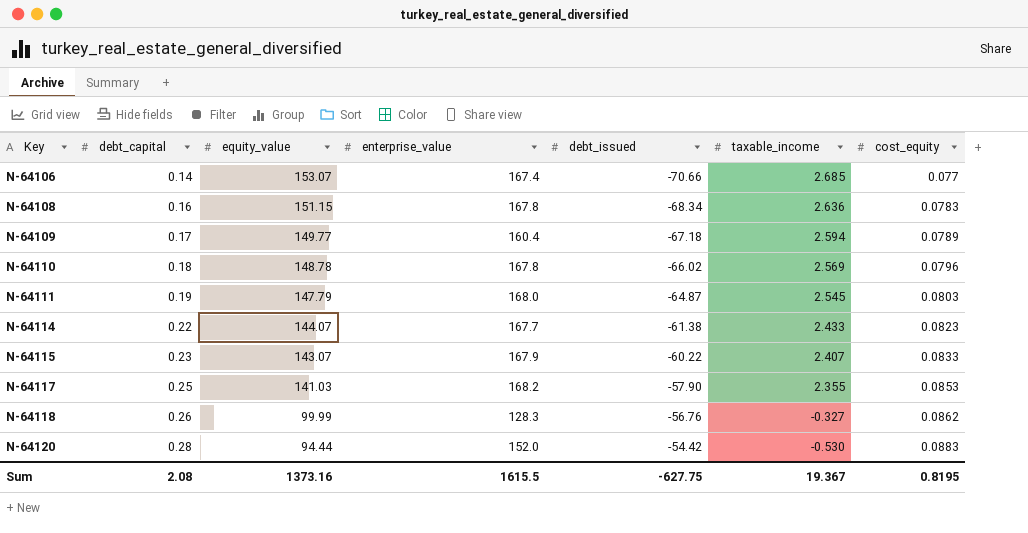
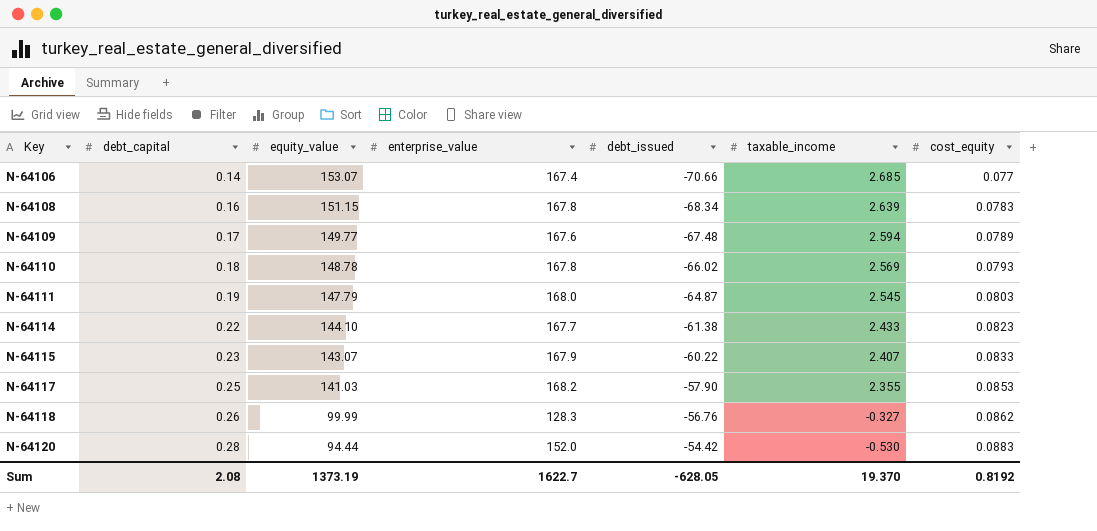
N-64108 | taxable_income: 2.636 -> 2.639
N-64109 | enterprise_value: 160.4 -> 167.6
N-64109 | debt_issued: -67.18 -> -67.48
N-64110 | cost_equity: 0.0796 -> 0.0793
N-64114 | equity_value: 144.07 -> 144.10
Sum | equity_value: 1373.16 -> 1373.19
Sum | enterprise_value: 1615.5 -> 1622.7
Sum | debt_issued: -627.75 -> -628.05
Sum | taxable_income: 19.367 -> 19.370
Sum | cost_equity: 0.8195 -> 0.8192

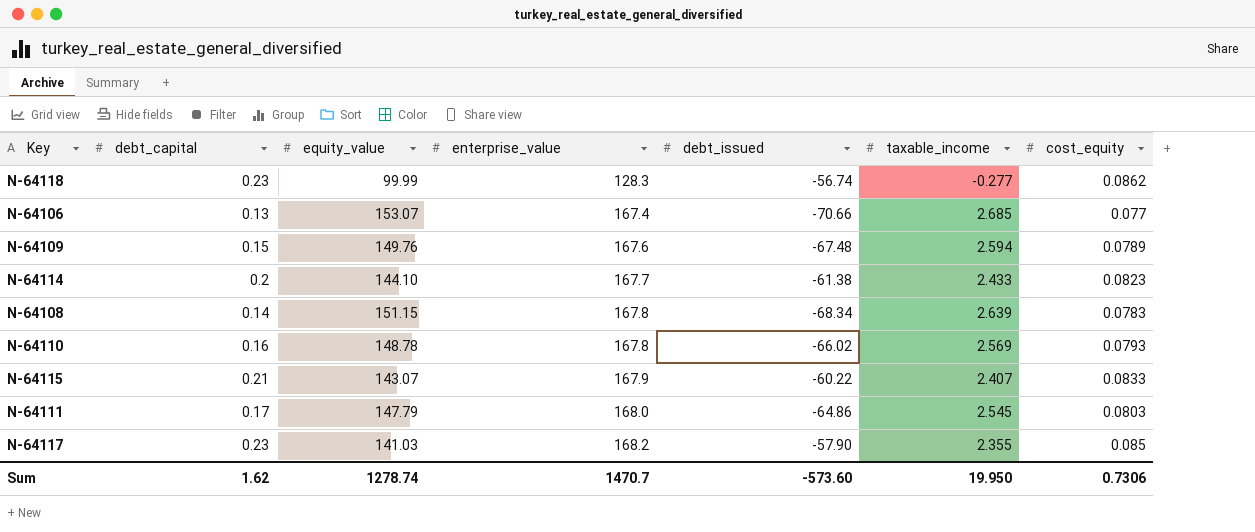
row order: Key ascending -> enterprise_value ascending
row N-64120: 0.28 | 94.44 | 152.0 | -54.42 | -0.530 | 0.0883 -> none
N-64118 | debt_capital: 0.26 -> 0.23
N-64118 | debt_issued: -56.76 -> -56.74
N-64118 | taxable_income: -0.327 -> -0.277
N-64106 | debt_capital: 0.14 -> 0.13
N-64109 | debt_capital: 0.17 -> 0.15
N-64109 | equity_value: 149.77 -> 149.76
N-64114 | debt_capital: 0.22 -> 0.2
N-64108 | debt_capital: 0.16 -> 0.14
N-64110 | debt_capital: 0.18 -> 0.16
N-64115 | debt_capital: 0.23 -> 0.21
N-64111 | debt_capital: 0.19 -> 0.17
N-64111 | debt_issued: -64.87 -> -64.86
N-64117 | debt_capital: 0.25 -> 0.23
N-64117 | cost_equity: 0.0853 -> 0.085
Sum | debt_capital: 2.08 -> 1.62
Sum | equity_value: 1373.19 -> 1278.74
Sum | enterprise_value: 1622.7 -> 1470.7
Sum | debt_issued: -628.05 -> -573.60
Sum | taxable_income: 19.370 -> 19.950
Sum | cost_equity: 0.8192 -> 0.7306

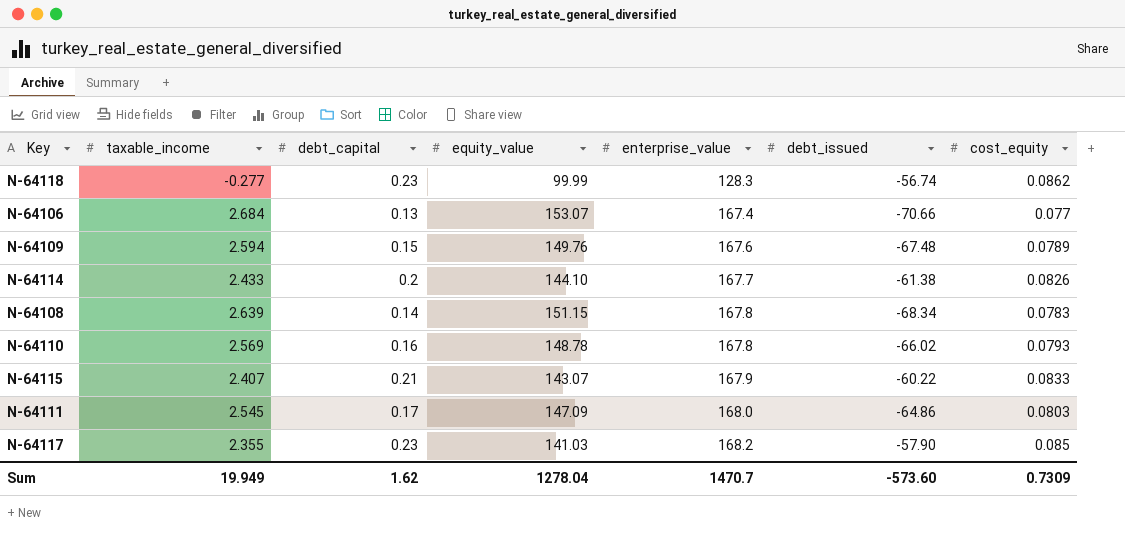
column taxable_income | position: 6 -> 2
N-64106 | taxable_income: 2.685 -> 2.684
N-64114 | cost_equity: 0.0823 -> 0.0826
N-64111 | equity_value: 147.79 -> 147.09
Sum | taxable_income: 19.950 -> 19.949
Sum | equity_value: 1278.74 -> 1278.04
Sum | cost_equity: 0.7306 -> 0.7309

